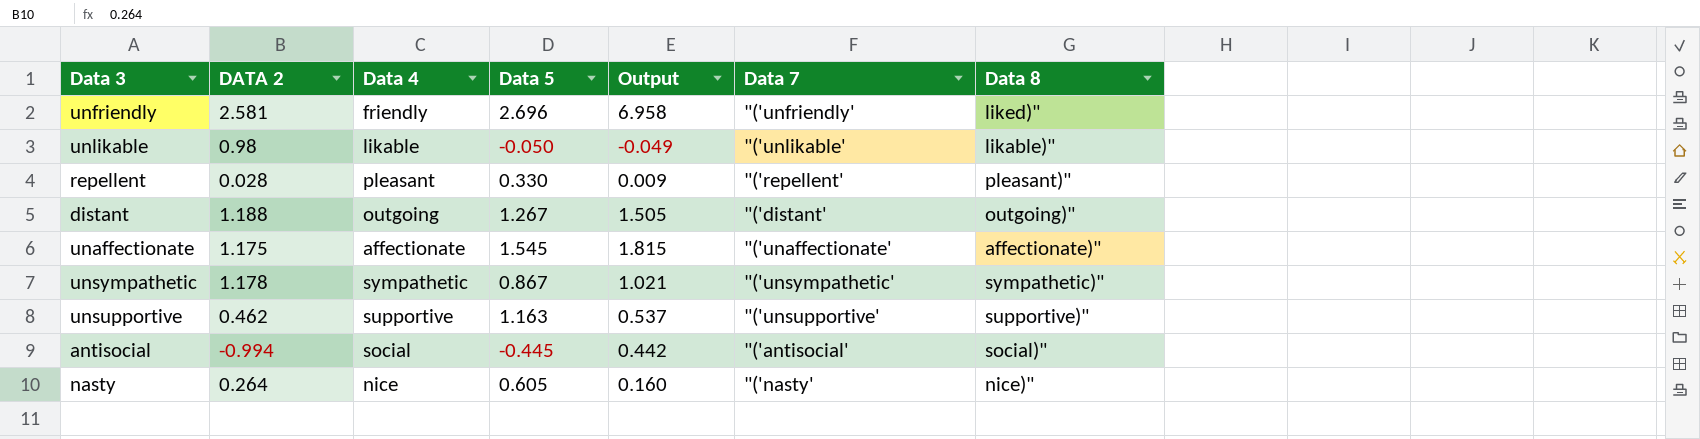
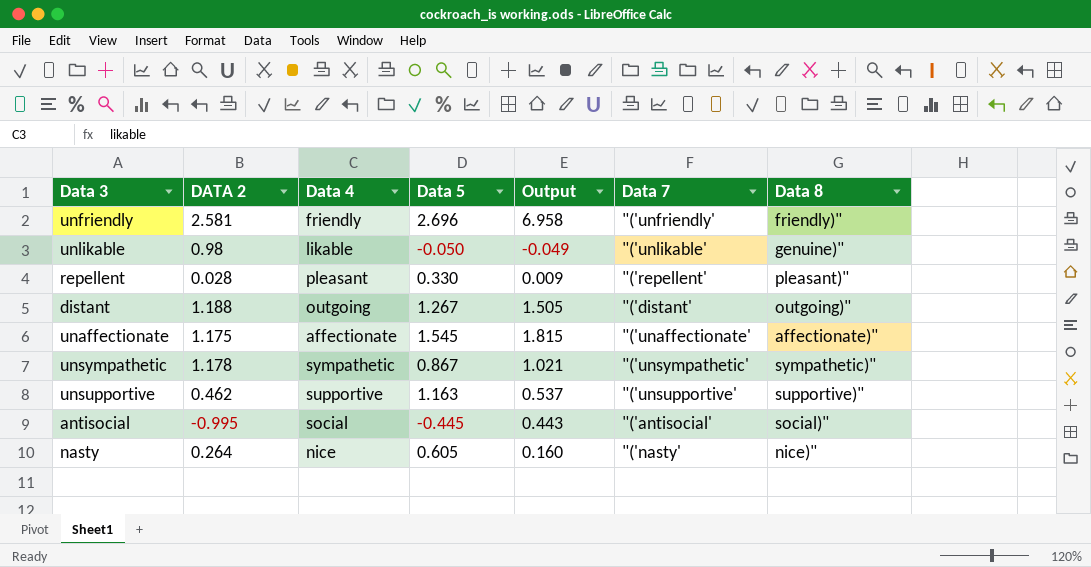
unfriendly | Data 8: liked)" -> friendly)"
unlikable | Data 8: likable)" -> genuine)"
antisocial | DATA 2: -0.994 -> -0.995
antisocial | Output: 0.442 -> 0.443

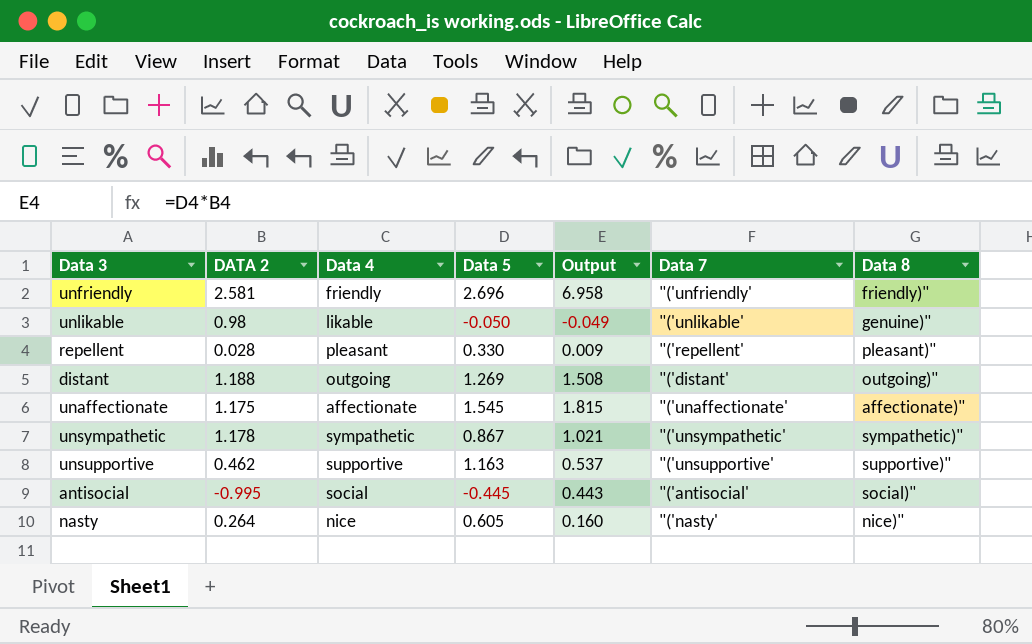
distant | Data 5: 1.267 -> 1.269
distant | Output: 1.505 -> 1.508

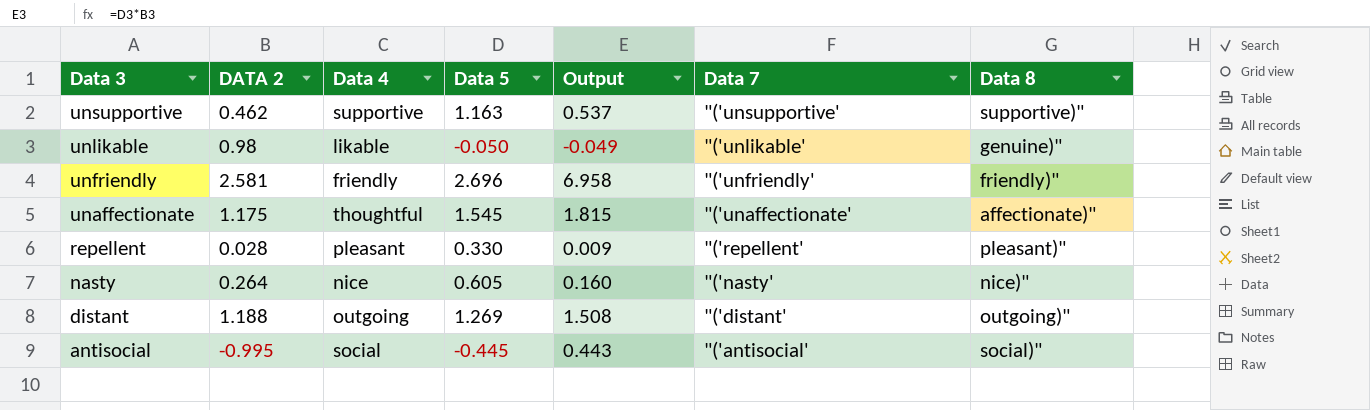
row order: none -> Data 3 descending
row unsympathetic: 1.178 | sympathetic | 0.867 | 1.021 | "('unsympathetic' | sympathetic)" -> none
unaffectionate | Data 4: affectionate -> thoughtful

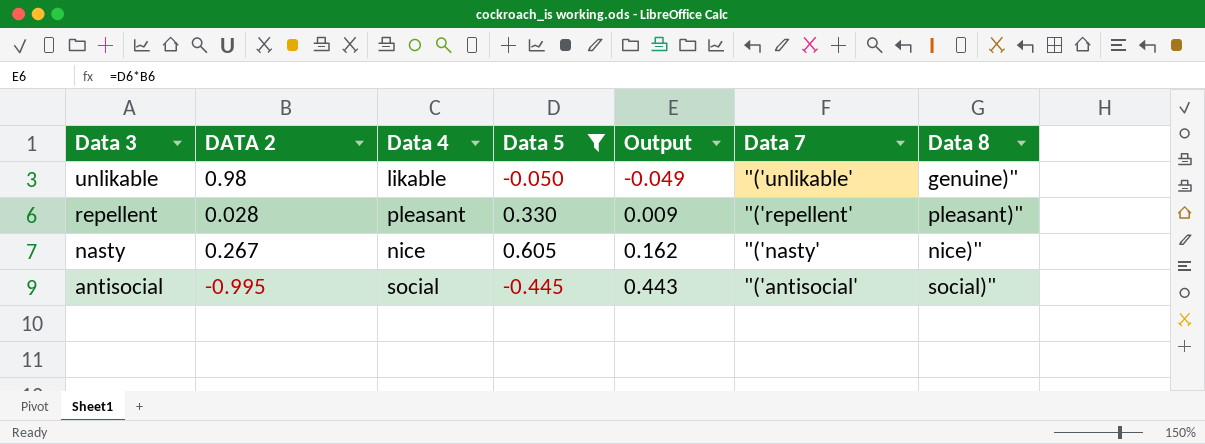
filter: none -> Data 5 <= 0.605
nasty | DATA 2: 0.264 -> 0.267
nasty | Output: 0.160 -> 0.162

